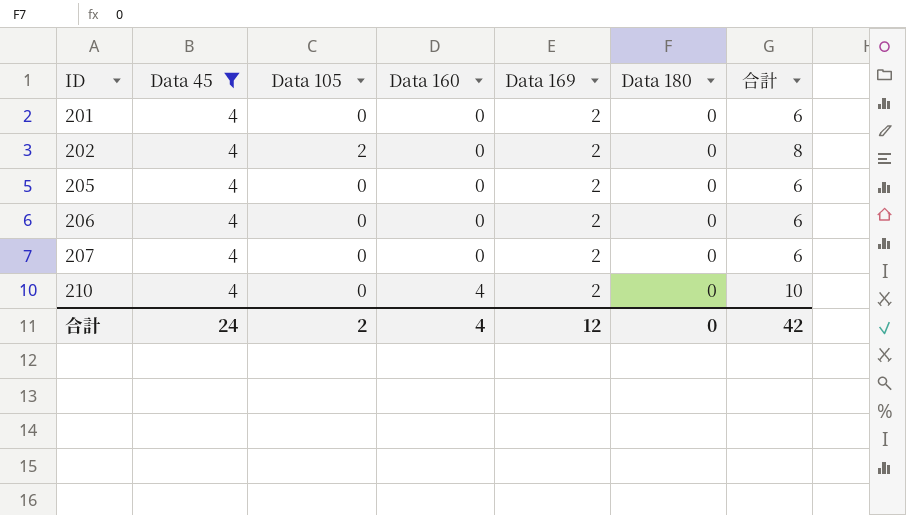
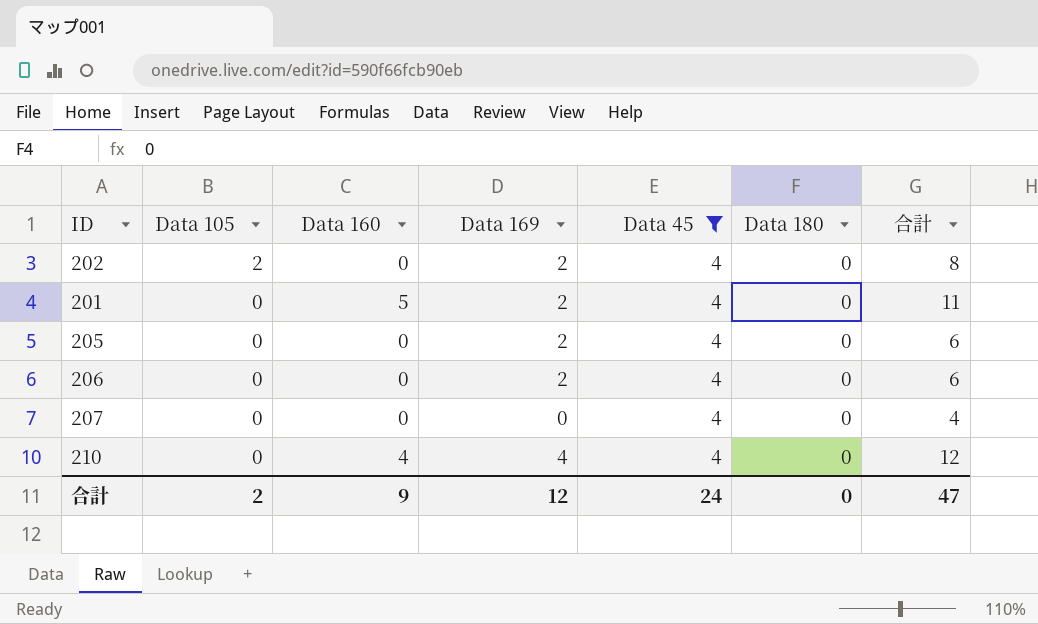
row order: ID ascending -> Data 105 descending
column Data 45 | position: 2 -> 5
201 | Data 160: 0 -> 5
201 | 合計: 6 -> 11
207 | Data 169: 2 -> 0
207 | 合計: 6 -> 4
210 | Data 169: 2 -> 4
210 | 合計: 10 -> 12
合計 | Data 160: 4 -> 9
合計 | 合計: 42 -> 47

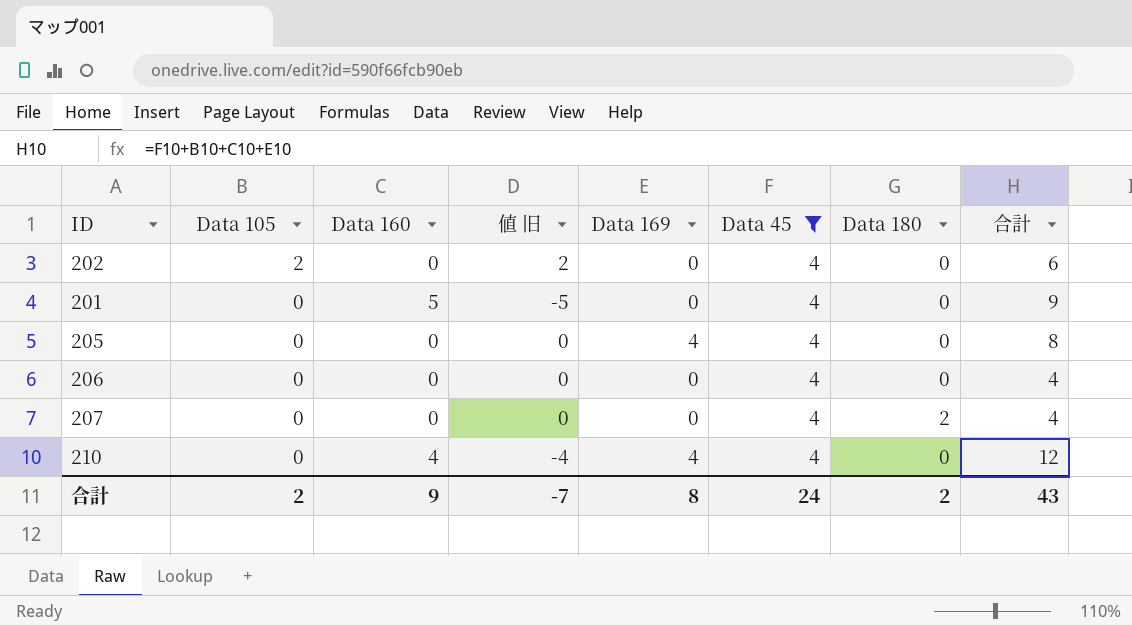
column 値 旧 | formula: none -> [Data 105] - [Data 160]
202 | Data 169: 2 -> 0
202 | 合計: 8 -> 6
201 | Data 169: 2 -> 0
201 | 合計: 11 -> 9
205 | Data 169: 2 -> 4
205 | 合計: 6 -> 8
206 | Data 169: 2 -> 0
206 | 合計: 6 -> 4
207 | Data 180: 0 -> 2
合計 | Data 169: 12 -> 8
合計 | Data 180: 0 -> 2
合計 | 合計: 47 -> 43

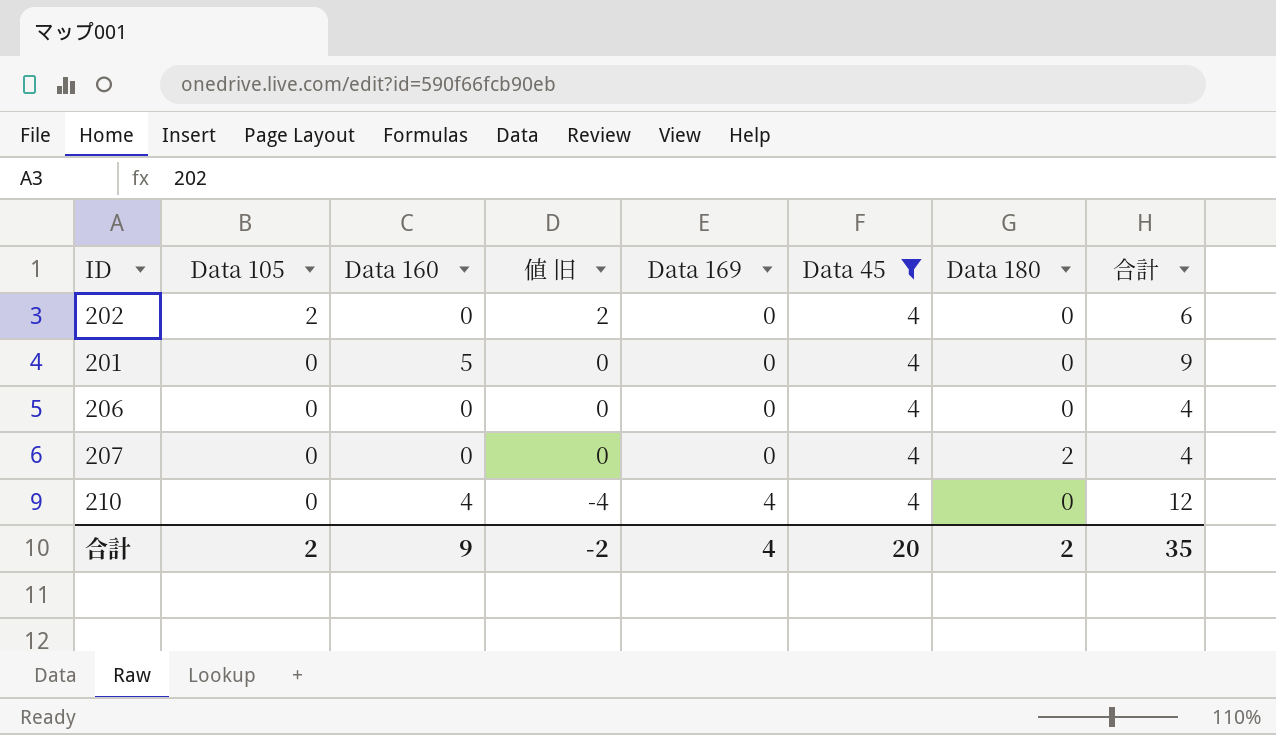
column 値 旧 | formula: [Data 105] - [Data 160] -> [Data 105] - [Data 169]
row 205: 0 | 0 | 0 | 4 | 4 | 0 | 8 -> none
合計 | 値 旧: -7 -> -2
合計 | Data 169: 8 -> 4
合計 | Data 45: 24 -> 20
合計 | 合計: 43 -> 35

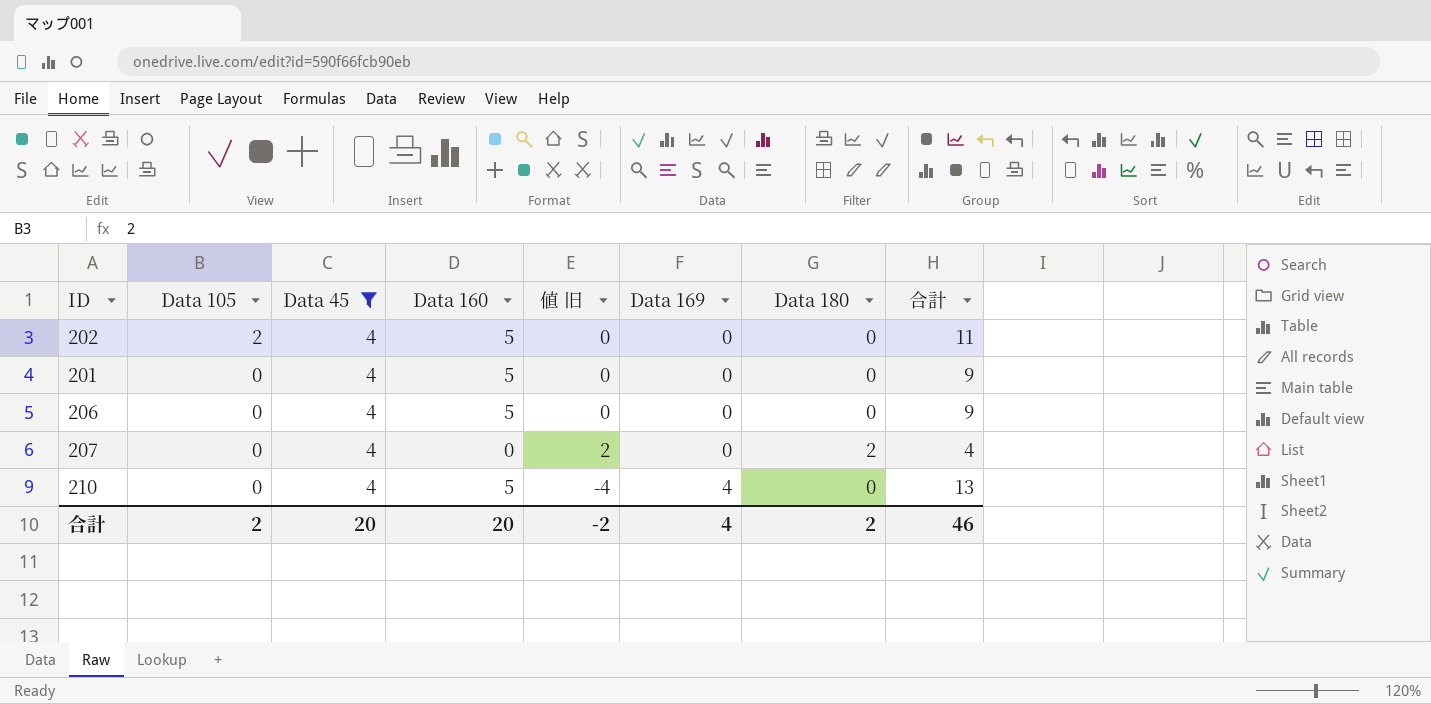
column Data 45 | position: 6 -> 3
column 値 旧 | formula: [Data 105] - [Data 169] -> [Data 180] - [Data 169]
202 | Data 160: 0 -> 5
202 | 合計: 6 -> 11
206 | Data 160: 0 -> 5
206 | 合計: 4 -> 9
210 | Data 160: 4 -> 5
210 | 合計: 12 -> 13
合計 | Data 160: 9 -> 20
合計 | 合計: 35 -> 46

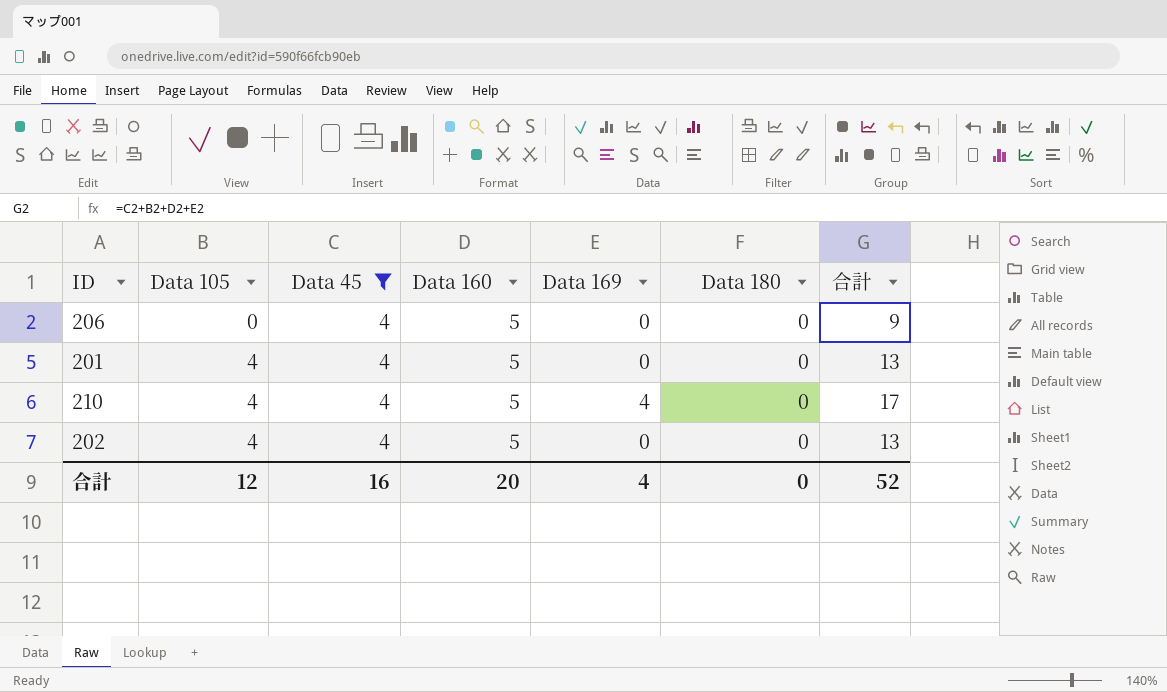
row order: Data 105 descending -> Data 105 ascending
column 値 旧 | formula: [Data 180] - [Data 169] -> none
row 207: 0 | 4 | 0 | 2 | 0 | 2 | 4 -> none
201 | Data 105: 0 -> 4
201 | 合計: 9 -> 13
210 | Data 105: 0 -> 4
210 | 合計: 13 -> 17
202 | Data 105: 2 -> 4
202 | 合計: 11 -> 13
合計 | Data 105: 2 -> 12
合計 | Data 45: 20 -> 16
合計 | Data 180: 2 -> 0
合計 | 合計: 46 -> 52

